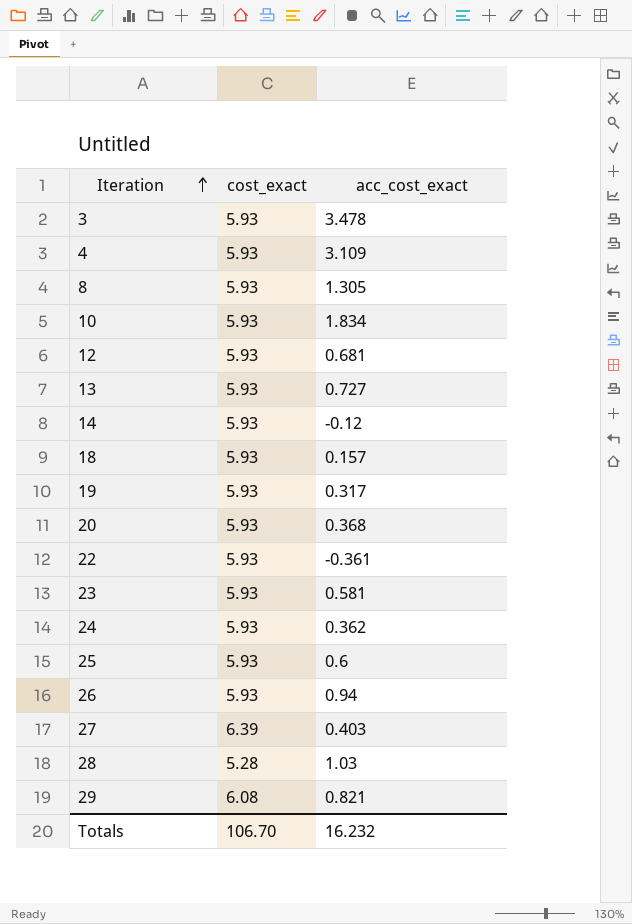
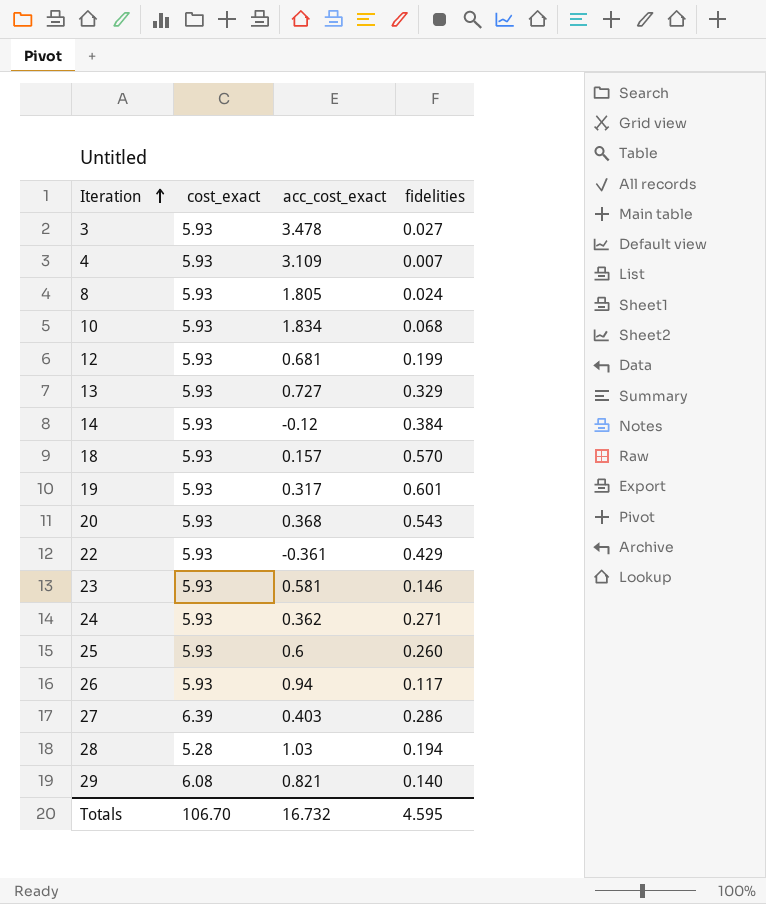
column fidelities | position: none -> 4
8 | acc_cost_exact: 1.305 -> 1.805
Totals | acc_cost_exact: 16.232 -> 16.732

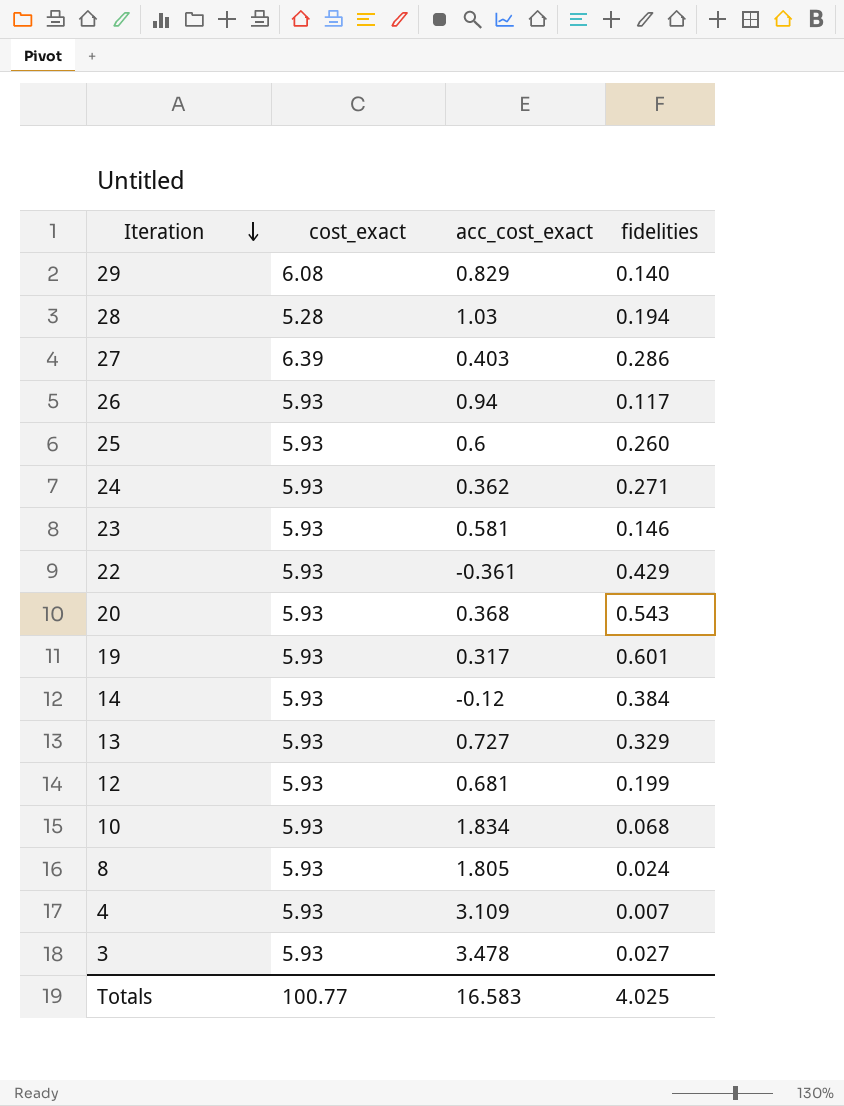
row order: Iteration ascending -> Iteration descending
row 18: 5.93 | 0.157 | 0.570 -> none
29 | acc_cost_exact: 0.821 -> 0.829
Totals | cost_exact: 106.70 -> 100.77
Totals | acc_cost_exact: 16.732 -> 16.583
Totals | fidelities: 4.595 -> 4.025

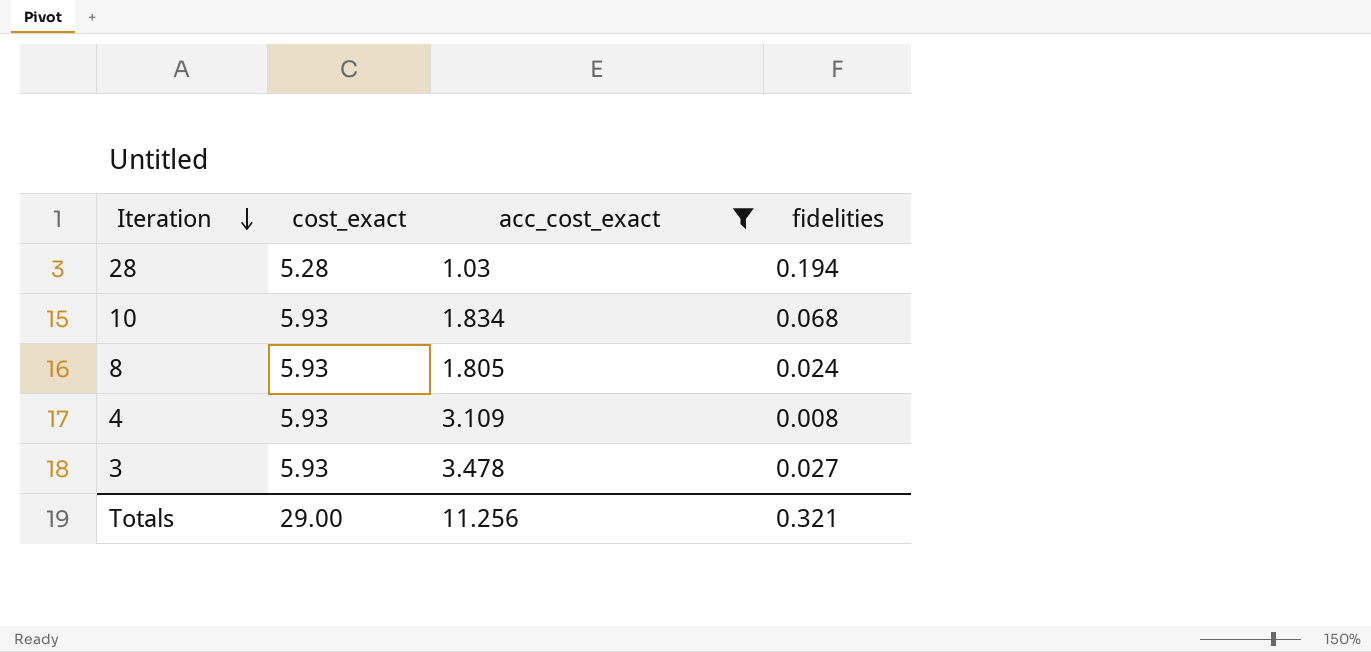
filter: none -> acc_cost_exact >= 1.03
4 | fidelities: 0.007 -> 0.008
Totals | cost_exact: 100.77 -> 29.00
Totals | acc_cost_exact: 16.583 -> 11.256
Totals | fidelities: 4.025 -> 0.321

